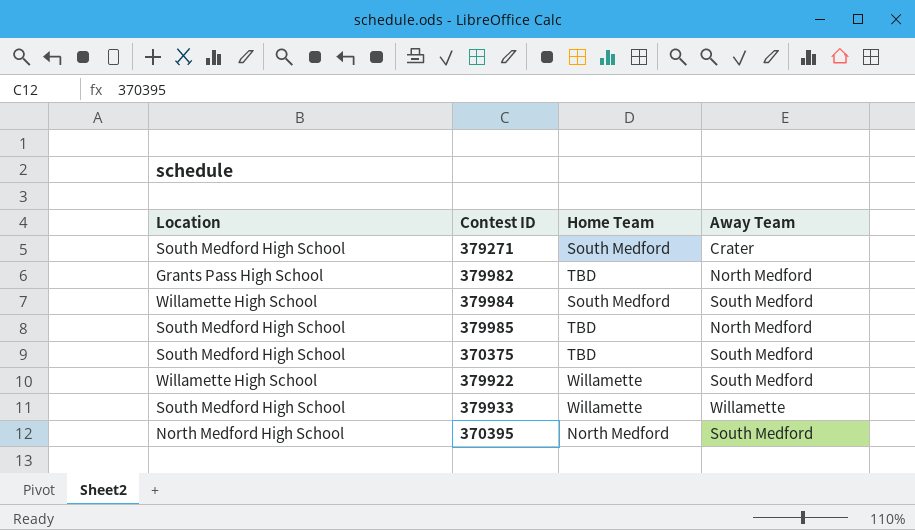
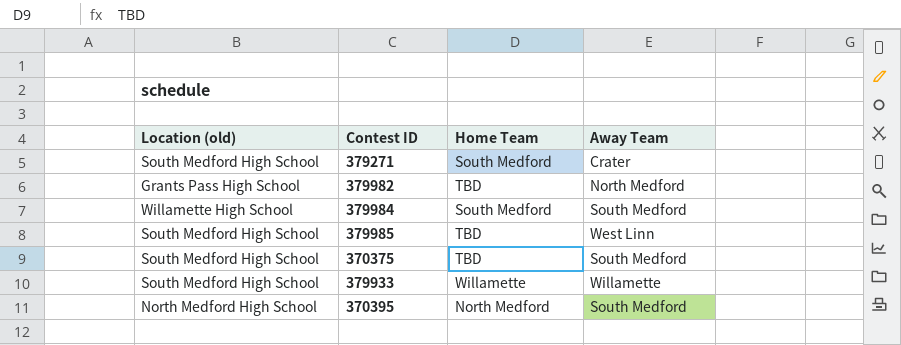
column name: Location -> Location (old)
row 379922: Willamette High School | Willamette | South Medford -> none
379985 | Away Team: North Medford -> West Linn

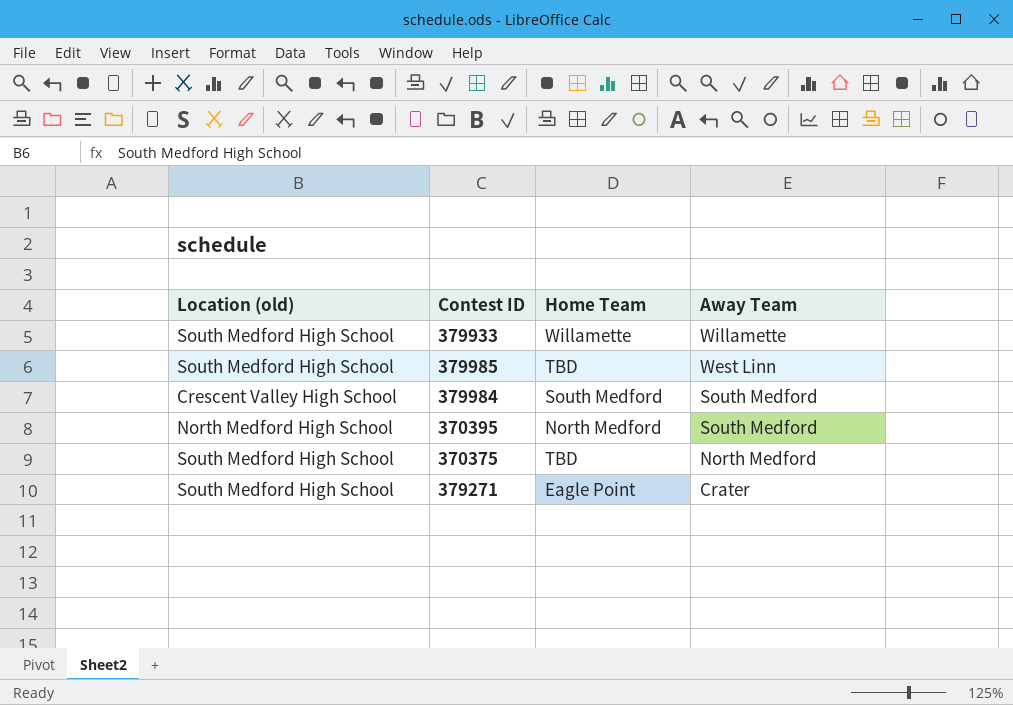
row order: none -> Away Team descending
row 379982: Grants Pass High School | TBD | North Medford -> none
379984 | Location (old): Willamette High School -> Crescent Valley High School
370375 | Away Team: South Medford -> North Medford
379271 | Home Team: South Medford -> Eagle Point

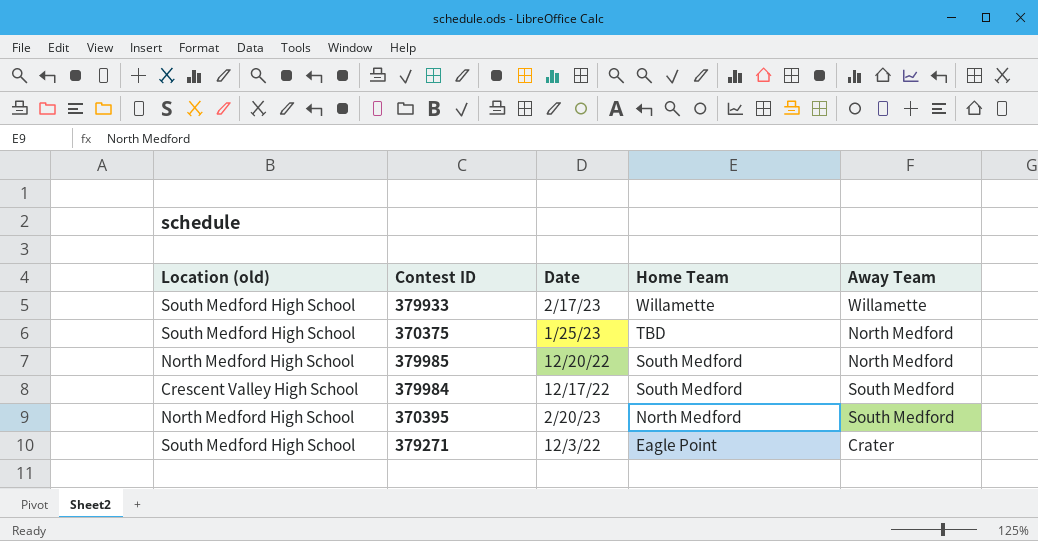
row order: Away Team descending -> Home Team descending
column Date | position: none -> 3
379985 | Location (old): South Medford High School -> North Medford High School
379985 | Home Team: TBD -> South Medford
379985 | Away Team: West Linn -> North Medford

